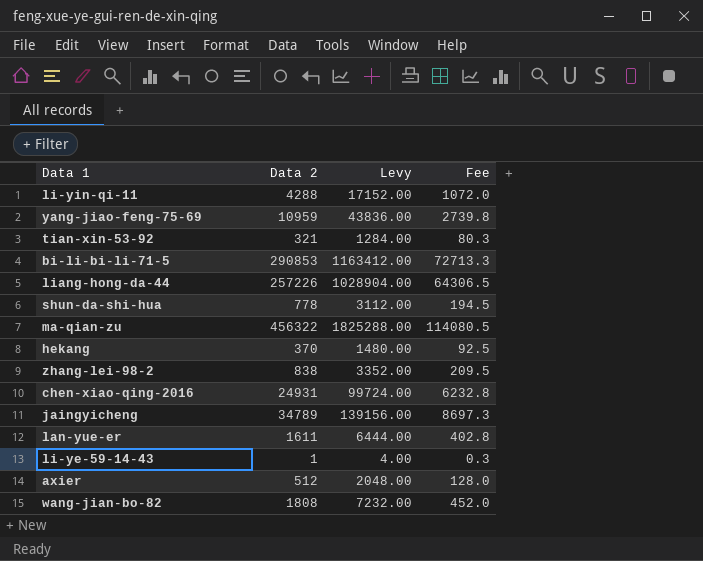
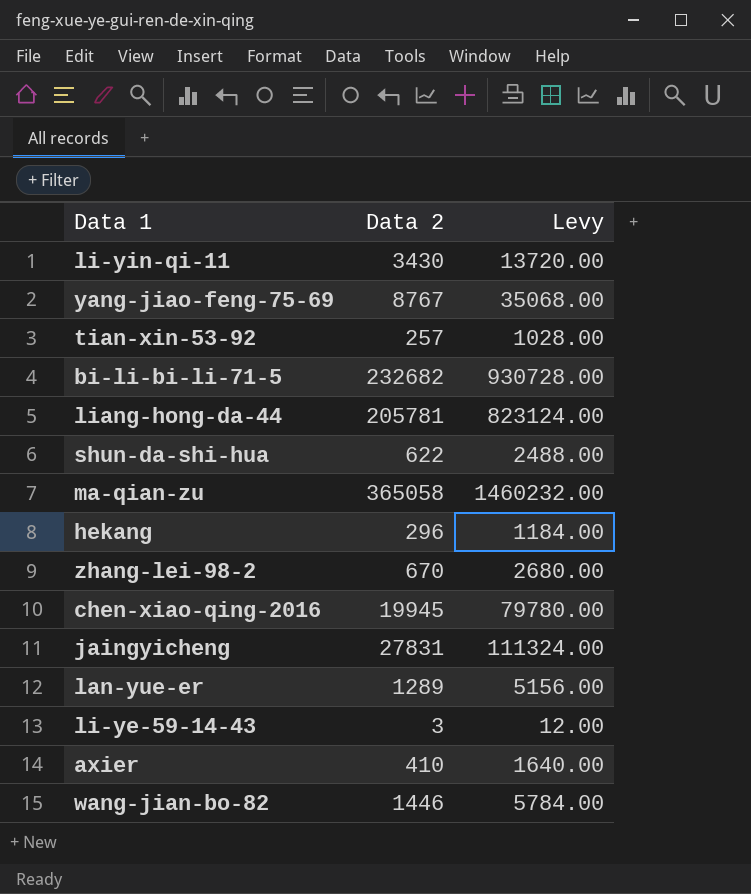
column Fee | formula: [Data 2] * 0.25 -> none
li-yin-qi-11 | Data 2: 4288 -> 3430
li-yin-qi-11 | Levy: 17152.00 -> 13720.00
yang-jiao-feng-75-69 | Data 2: 10959 -> 8767
yang-jiao-feng-75-69 | Levy: 43836.00 -> 35068.00
tian-xin-53-92 | Data 2: 321 -> 257
tian-xin-53-92 | Levy: 1284.00 -> 1028.00
bi-li-bi-li-71-5 | Data 2: 290853 -> 232682
bi-li-bi-li-71-5 | Levy: 1163412.00 -> 930728.00
liang-hong-da-44 | Data 2: 257226 -> 205781
liang-hong-da-44 | Levy: 1028904.00 -> 823124.00
shun-da-shi-hua | Data 2: 778 -> 622
shun-da-shi-hua | Levy: 3112.00 -> 2488.00
ma-qian-zu | Data 2: 456322 -> 365058
ma-qian-zu | Levy: 1825288.00 -> 1460232.00
hekang | Data 2: 370 -> 296
hekang | Levy: 1480.00 -> 1184.00
zhang-lei-98-2 | Data 2: 838 -> 670
zhang-lei-98-2 | Levy: 3352.00 -> 2680.00
chen-xiao-qing-2016 | Data 2: 24931 -> 19945
chen-xiao-qing-2016 | Levy: 99724.00 -> 79780.00
jaingyicheng | Data 2: 34789 -> 27831
jaingyicheng | Levy: 139156.00 -> 111324.00
lan-yue-er | Data 2: 1611 -> 1289
lan-yue-er | Levy: 6444.00 -> 5156.00
li-ye-59-14-43 | Data 2: 1 -> 3
li-ye-59-14-43 | Levy: 4.00 -> 12.00
axier | Data 2: 512 -> 410
axier | Levy: 2048.00 -> 1640.00
wang-jian-bo-82 | Data 2: 1808 -> 1446
wang-jian-bo-82 | Levy: 7232.00 -> 5784.00

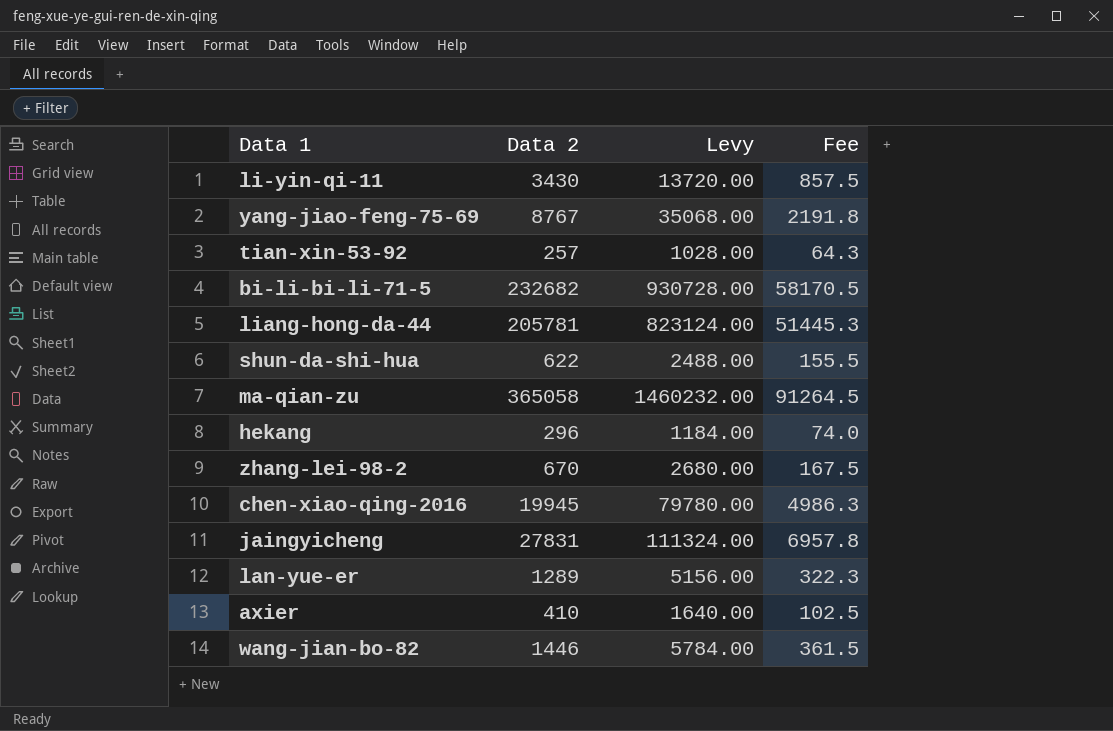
column Fee | formula: none -> [Data 2] * 0.25
row li-ye-59-14-43: 3 | 12.00 -> none

